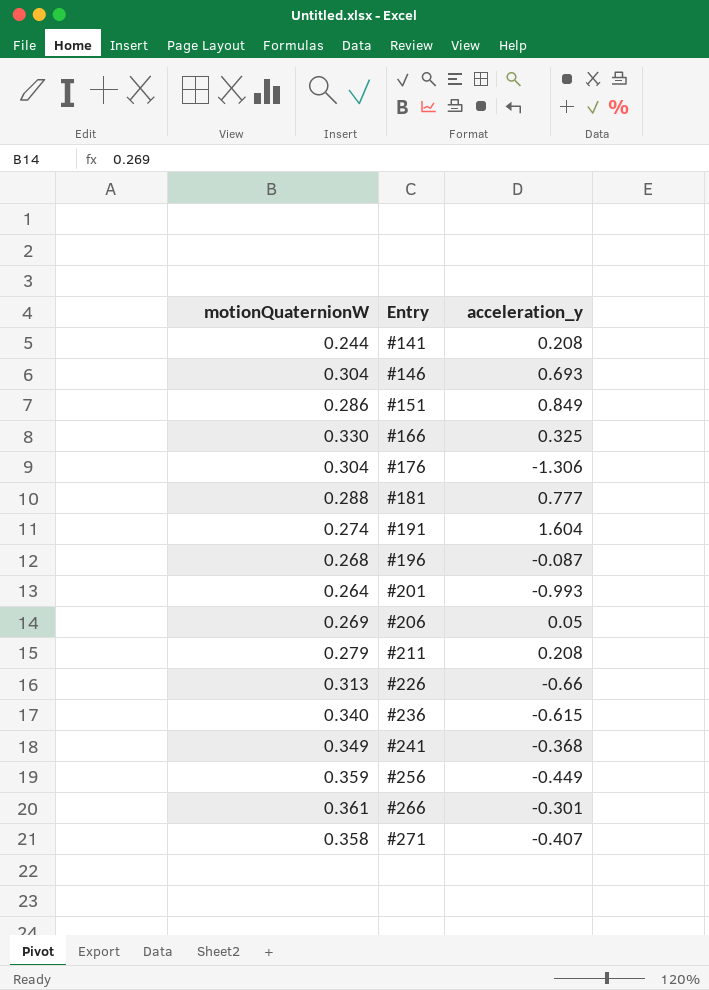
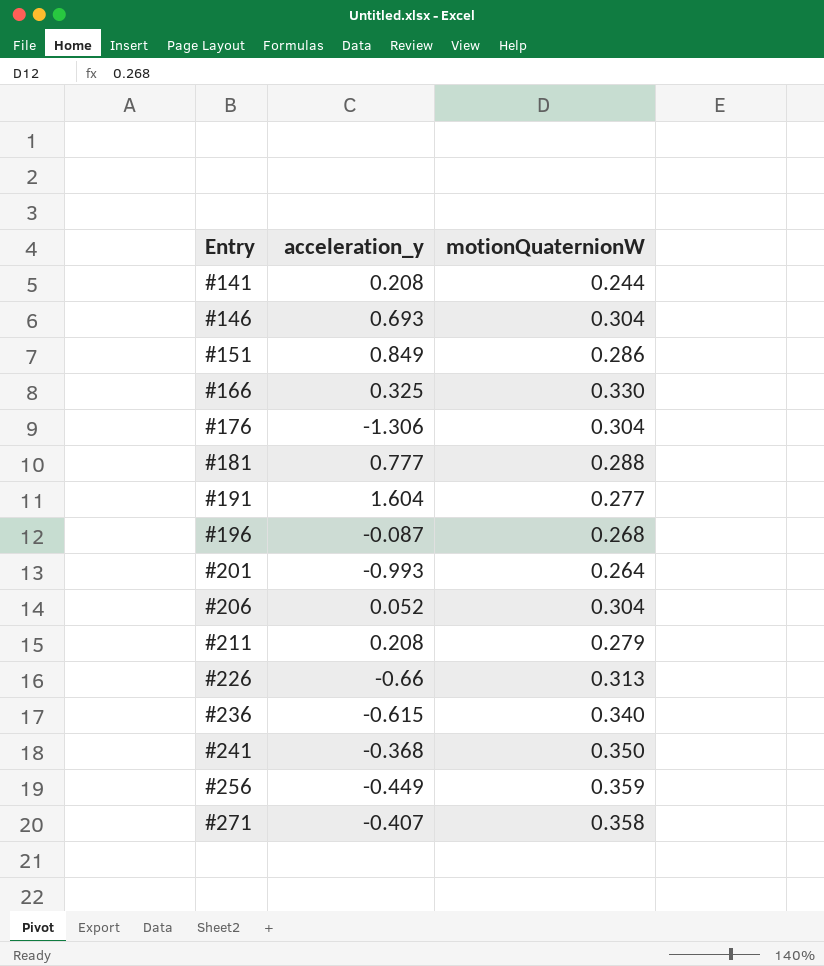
column motionQuaternionW | position: 1 -> 3
row #266: 0.361 | -0.301 -> none
#191 | motionQuaternionW: 0.274 -> 0.277
#206 | acceleration_y: 0.05 -> 0.052
#206 | motionQuaternionW: 0.269 -> 0.304
#241 | motionQuaternionW: 0.349 -> 0.350

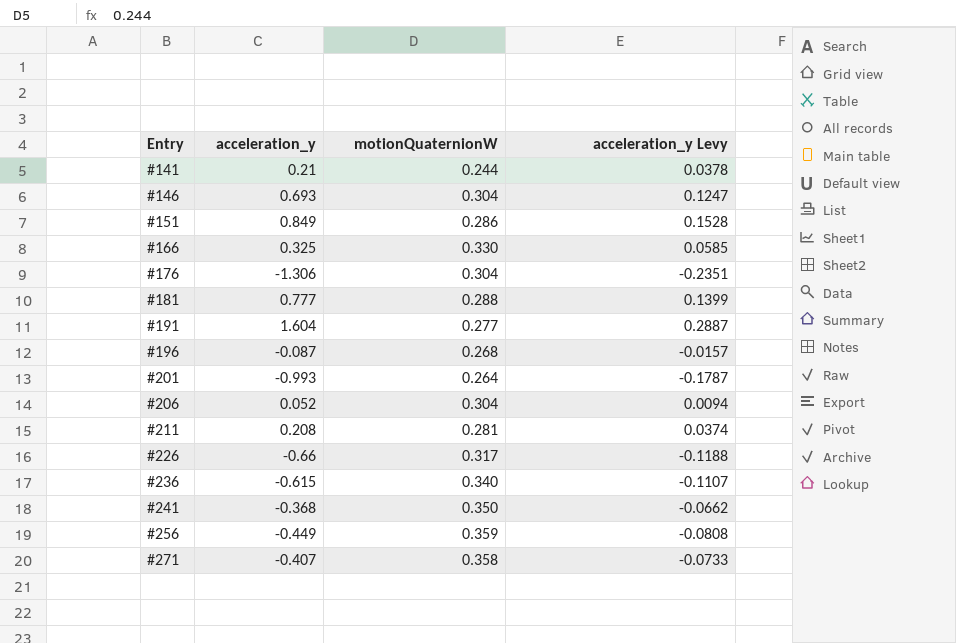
column acceleration_y Levy | formula: none -> [acceleration_y] * 0.18
#141 | acceleration_y: 0.208 -> 0.21
#211 | motionQuaternionW: 0.279 -> 0.281
#226 | motionQuaternionW: 0.313 -> 0.317

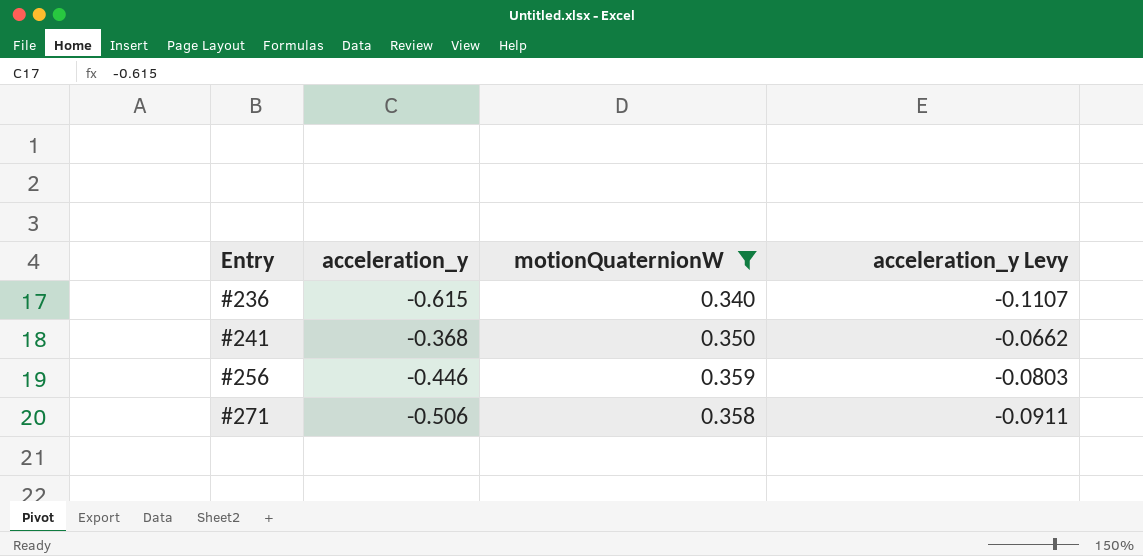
filter: none -> motionQuaternionW >= 0.340
#256 | acceleration_y: -0.449 -> -0.446
#256 | acceleration_y Levy: -0.0808 -> -0.0803
#271 | acceleration_y: -0.407 -> -0.506
#271 | acceleration_y Levy: -0.0733 -> -0.0911

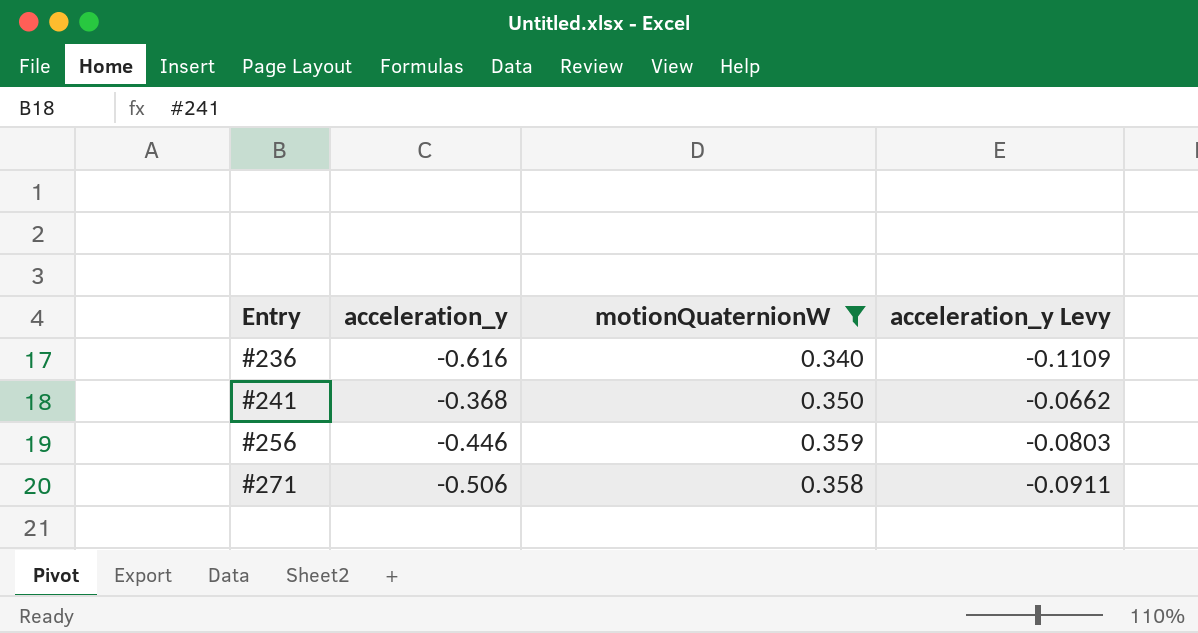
#236 | acceleration_y: -0.615 -> -0.616
#236 | acceleration_y Levy: -0.1107 -> -0.1109

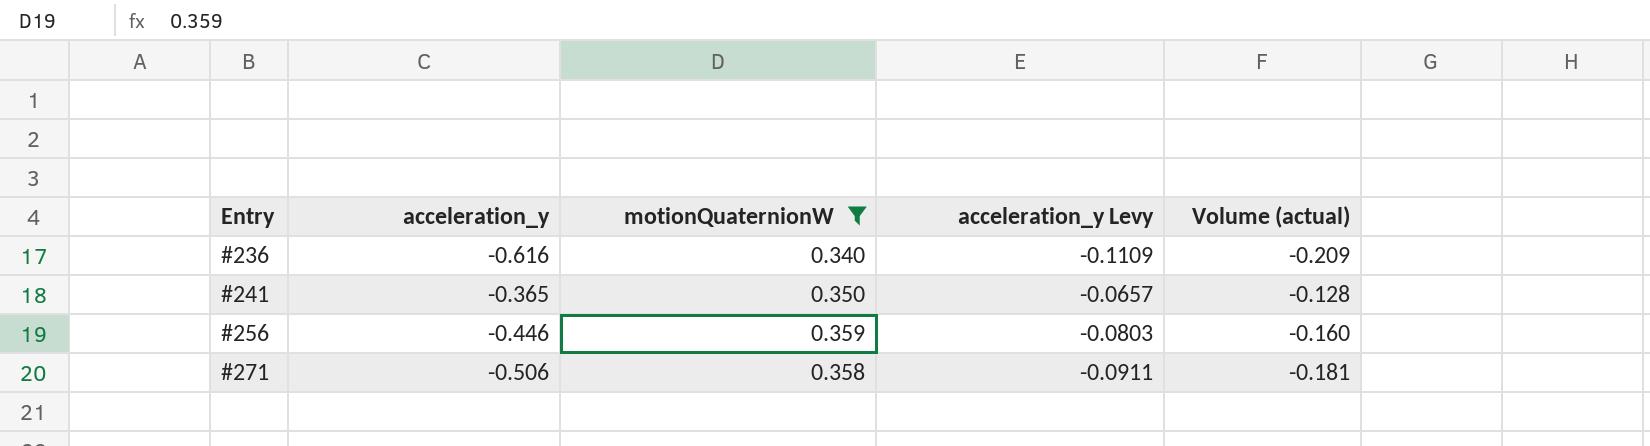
column Volume (actual) | formula: none -> [acceleration_y] * [motionQuaternionW]
#241 | acceleration_y: -0.368 -> -0.365
#241 | acceleration_y Levy: -0.0662 -> -0.0657

